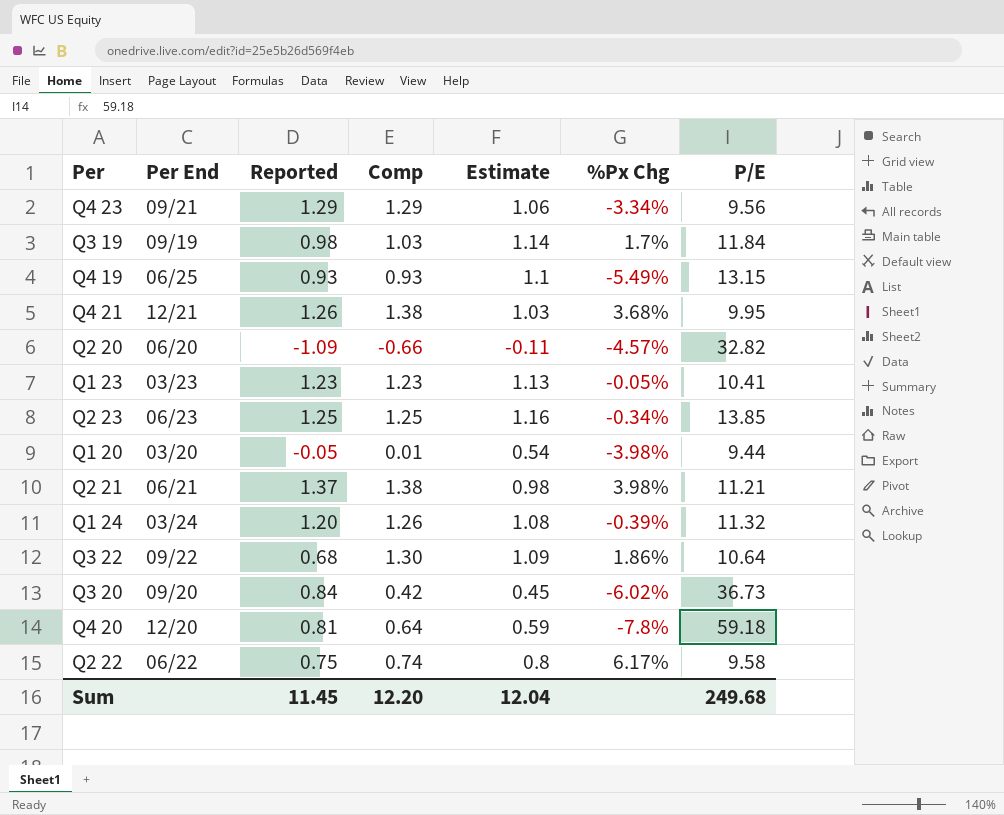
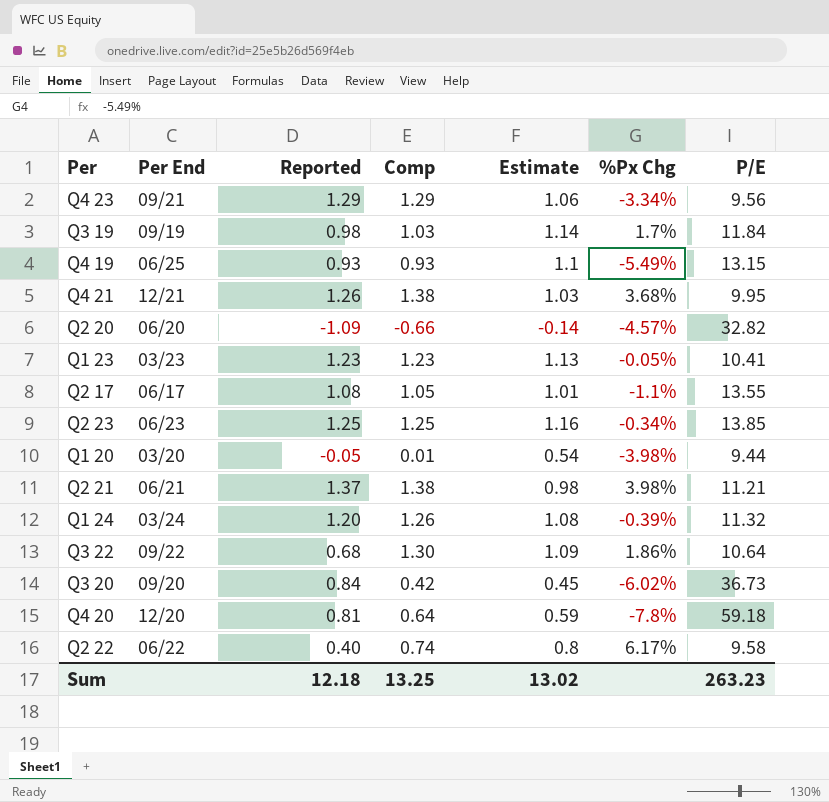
Q2 20 | Estimate: -0.11 -> -0.14
row Q2 17: none -> 06/17 | 1.08 | 1.05 | 1.01 | -1.1% | 13.55
Q2 22 | Reported: 0.75 -> 0.40
Sum | Reported: 11.45 -> 12.18
Sum | Comp: 12.20 -> 13.25
Sum | Estimate: 12.04 -> 13.02
Sum | P/E: 249.68 -> 263.23

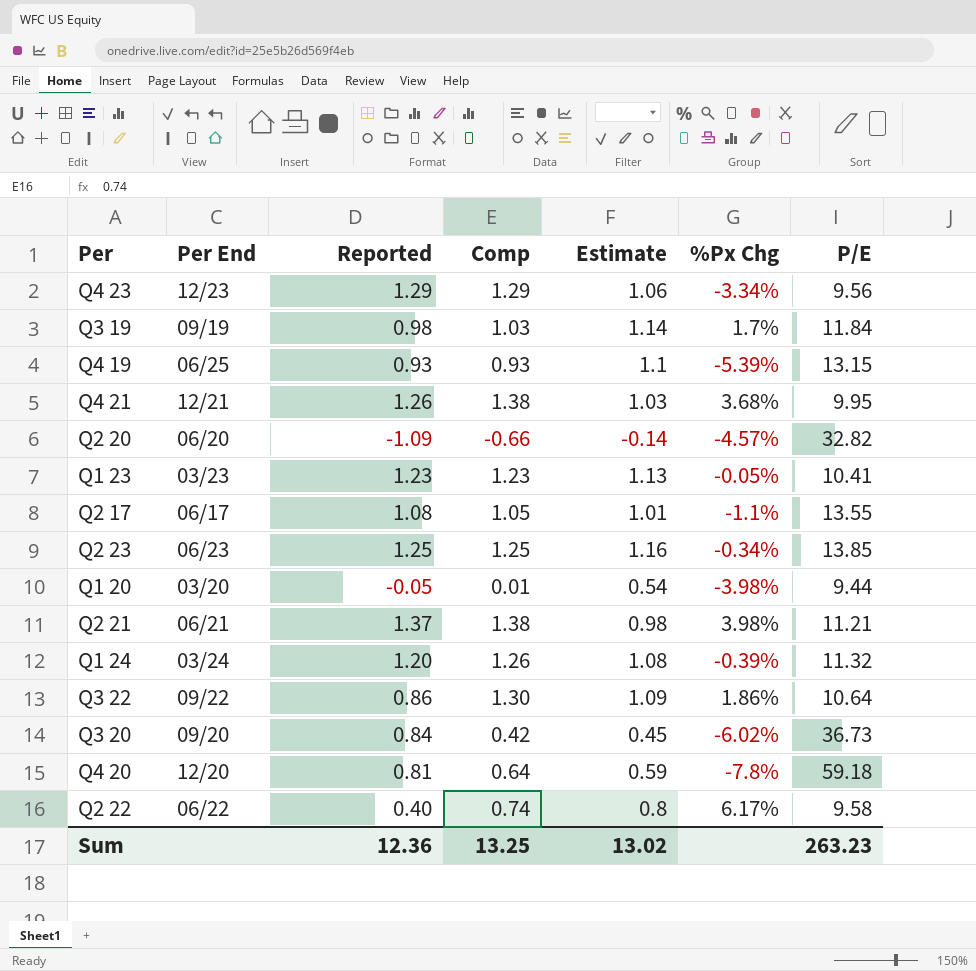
Q4 23 | Per End: 09/21 -> 12/23
Q4 19 | %Px Chg: -5.49% -> -5.39%
Q3 22 | Reported: 0.68 -> 0.86
Sum | Reported: 12.18 -> 12.36

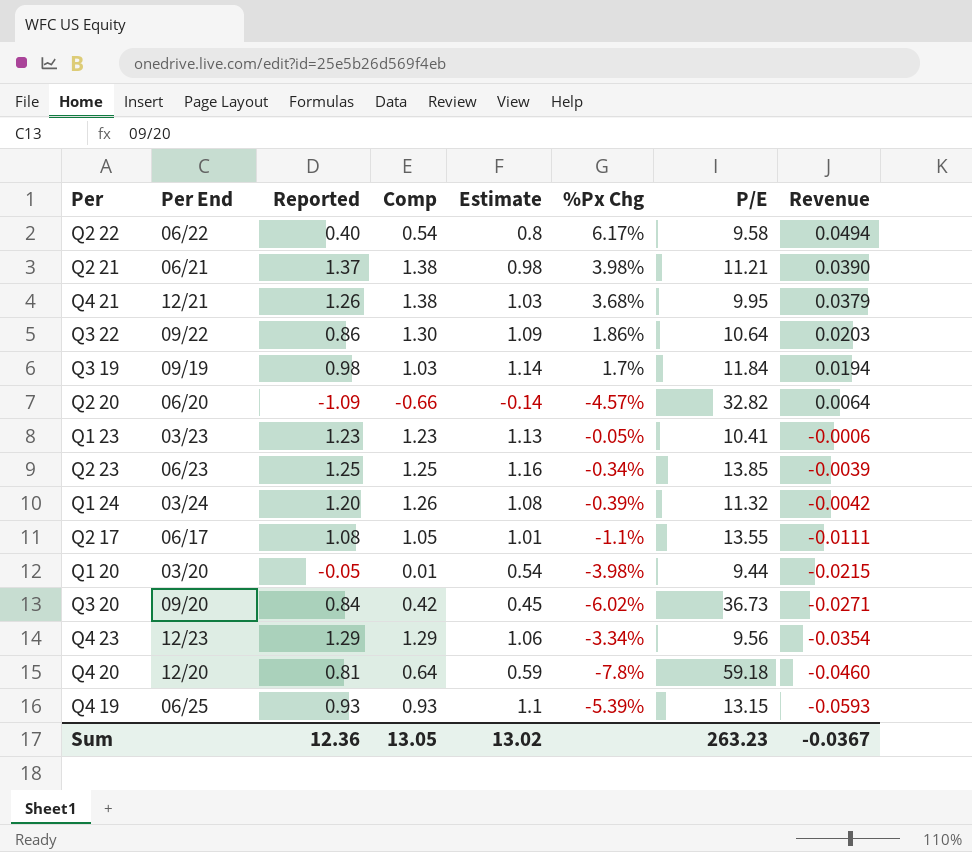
row order: none -> Revenue descending
column Revenue | formula: none -> [Estimate] * [%Px Chg]
Q2 22 | Comp: 0.74 -> 0.54
Sum | Comp: 13.25 -> 13.05

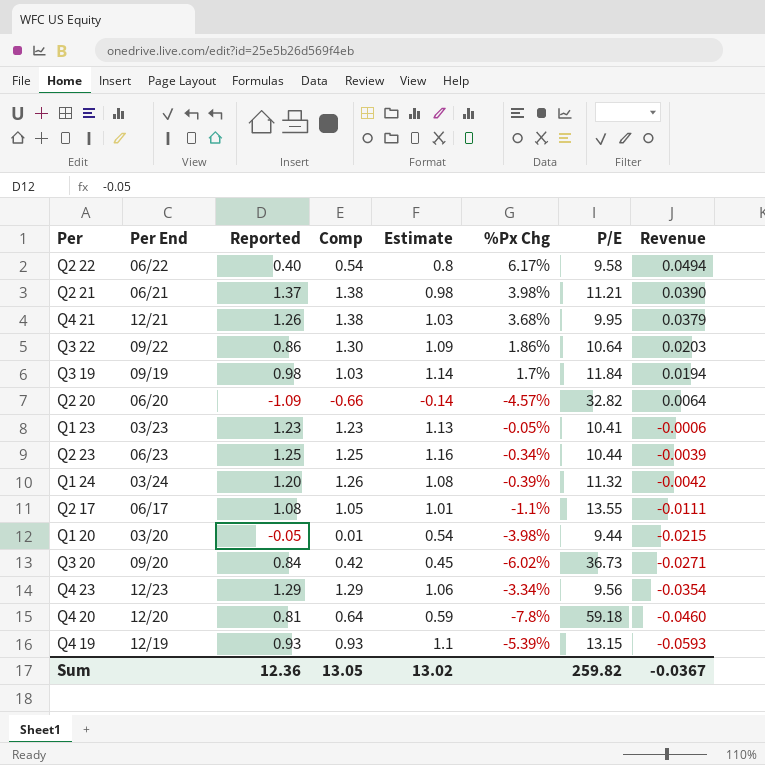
Q2 23 | P/E: 13.85 -> 10.44
Q4 19 | Per End: 06/25 -> 12/19
Sum | P/E: 263.23 -> 259.82

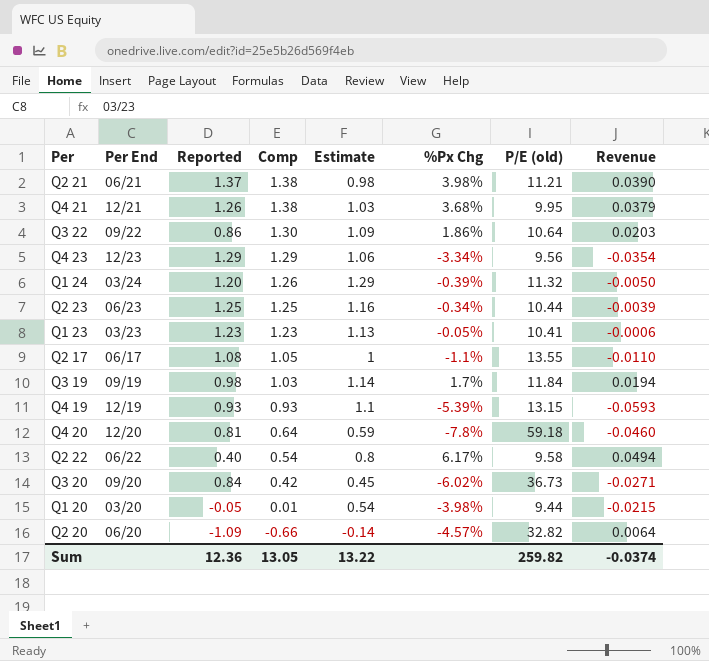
row order: Revenue descending -> Comp descending
column name: P/E -> P/E (old)
Q1 24 | Estimate: 1.08 -> 1.29
Q1 24 | Revenue: -0.0042 -> -0.0050
Q2 17 | Estimate: 1.01 -> 1
Q2 17 | Revenue: -0.0111 -> -0.0110
Sum | Estimate: 13.02 -> 13.22
Sum | Revenue: -0.0367 -> -0.0374

